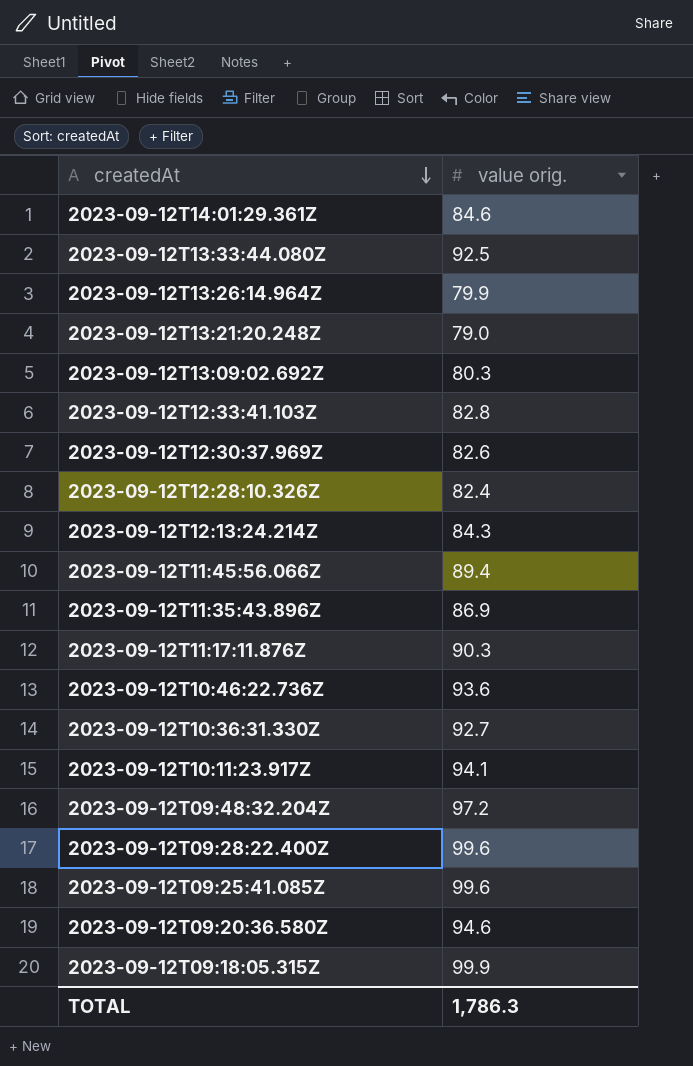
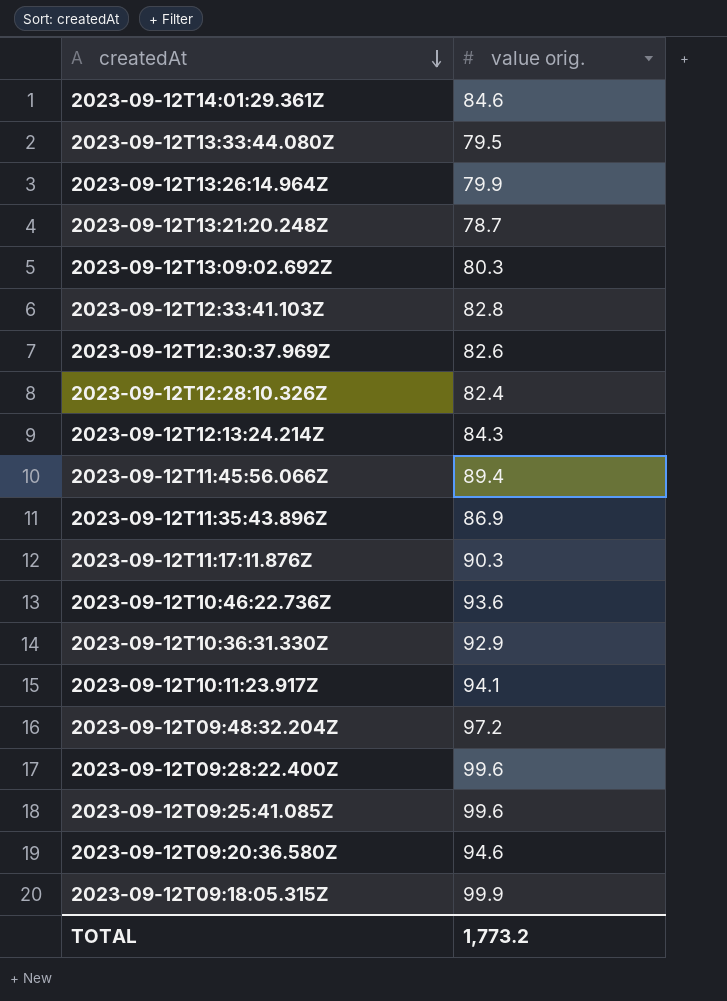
2023-09-12T13:33:44.080Z | value orig.: 92.5 -> 79.5
2023-09-12T13:21:20.248Z | value orig.: 79.0 -> 78.7
2023-09-12T10:36:31.330Z | value orig.: 92.7 -> 92.9
TOTAL | value orig.: 1,786.3 -> 1,773.2

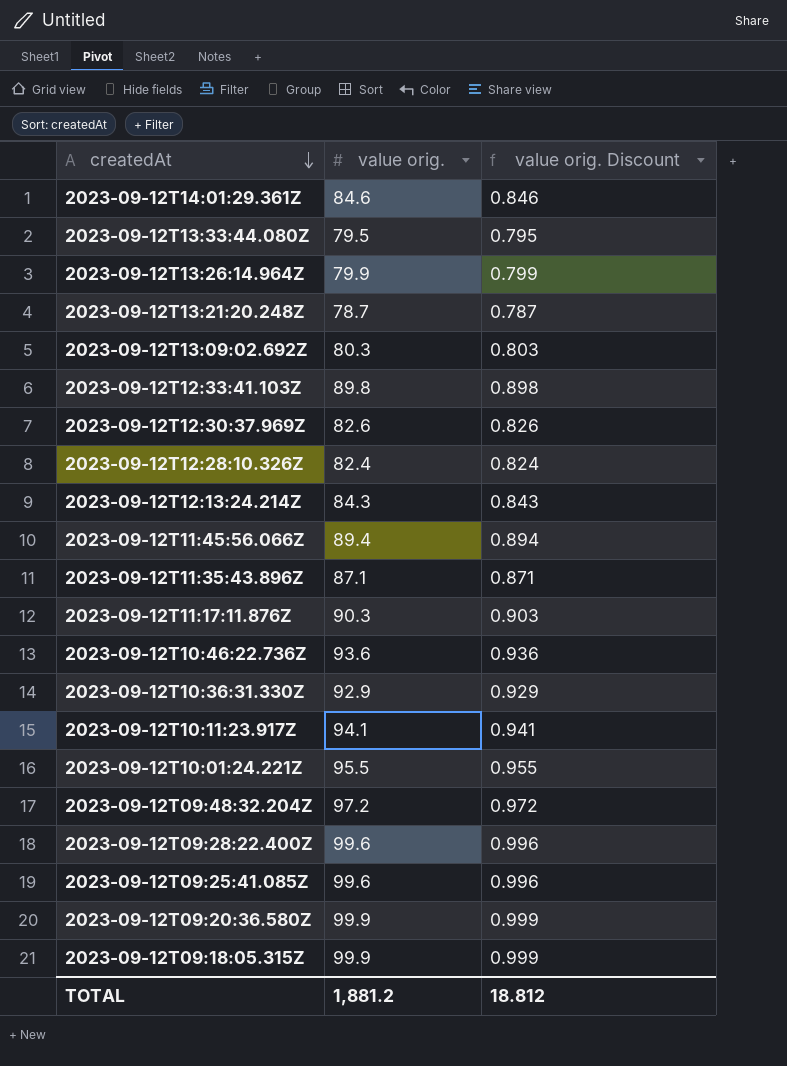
column value orig. Discount | formula: none -> [value orig.] * 0.01
2023-09-12T12:33:41.103Z | value orig.: 82.8 -> 89.8
2023-09-12T11:35:43.896Z | value orig.: 86.9 -> 87.1
row 2023-09-12T10:01:24.221Z: none -> 95.5 | 0.955
2023-09-12T09:20:36.580Z | value orig.: 94.6 -> 99.9
TOTAL | value orig.: 1,773.2 -> 1,881.2

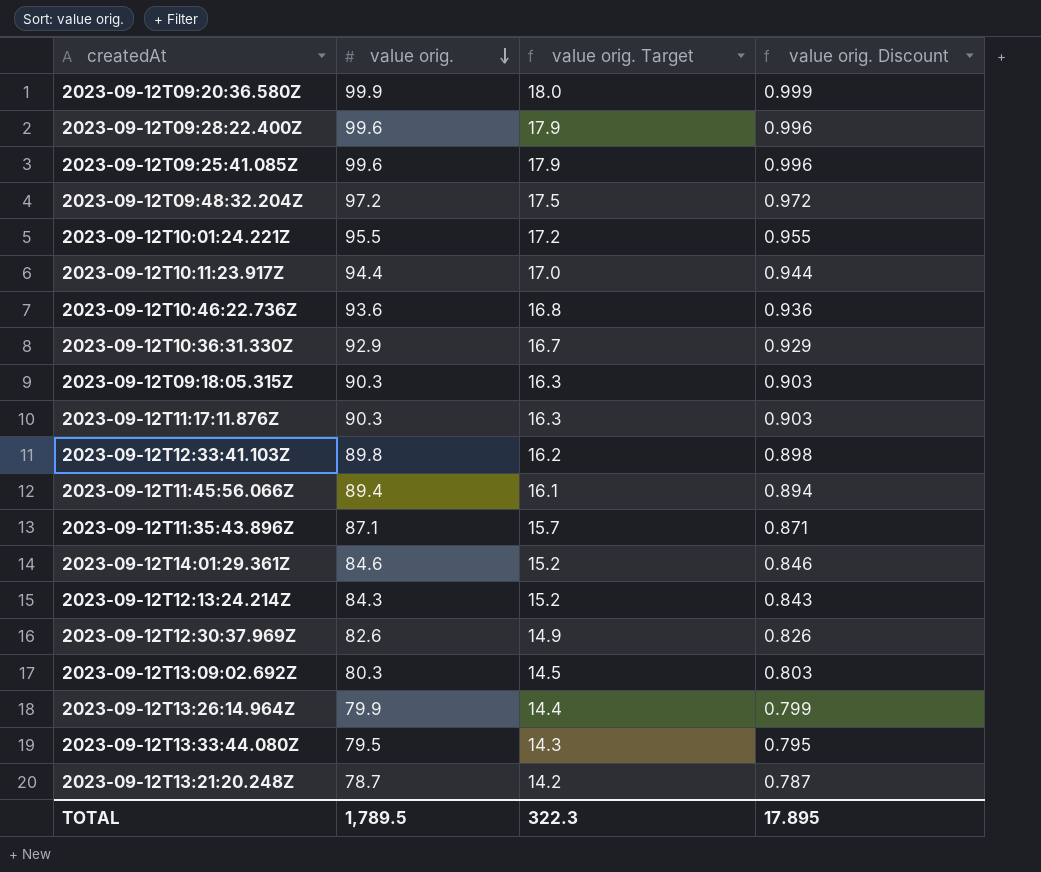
row order: createdAt descending -> value orig. descending
column value orig. Target | formula: none -> [value orig.] * 0.18
row 2023-09-12T12:28:10.326Z: 82.4 | 0.824 -> none
2023-09-12T10:11:23.917Z | value orig.: 94.1 -> 94.4
2023-09-12T10:11:23.917Z | value orig. Discount: 0.941 -> 0.944
2023-09-12T09:18:05.315Z | value orig.: 99.9 -> 90.3
2023-09-12T09:18:05.315Z | value orig. Discount: 0.999 -> 0.903
TOTAL | value orig.: 1,881.2 -> 1,789.5
TOTAL | value orig. Discount: 18.812 -> 17.895

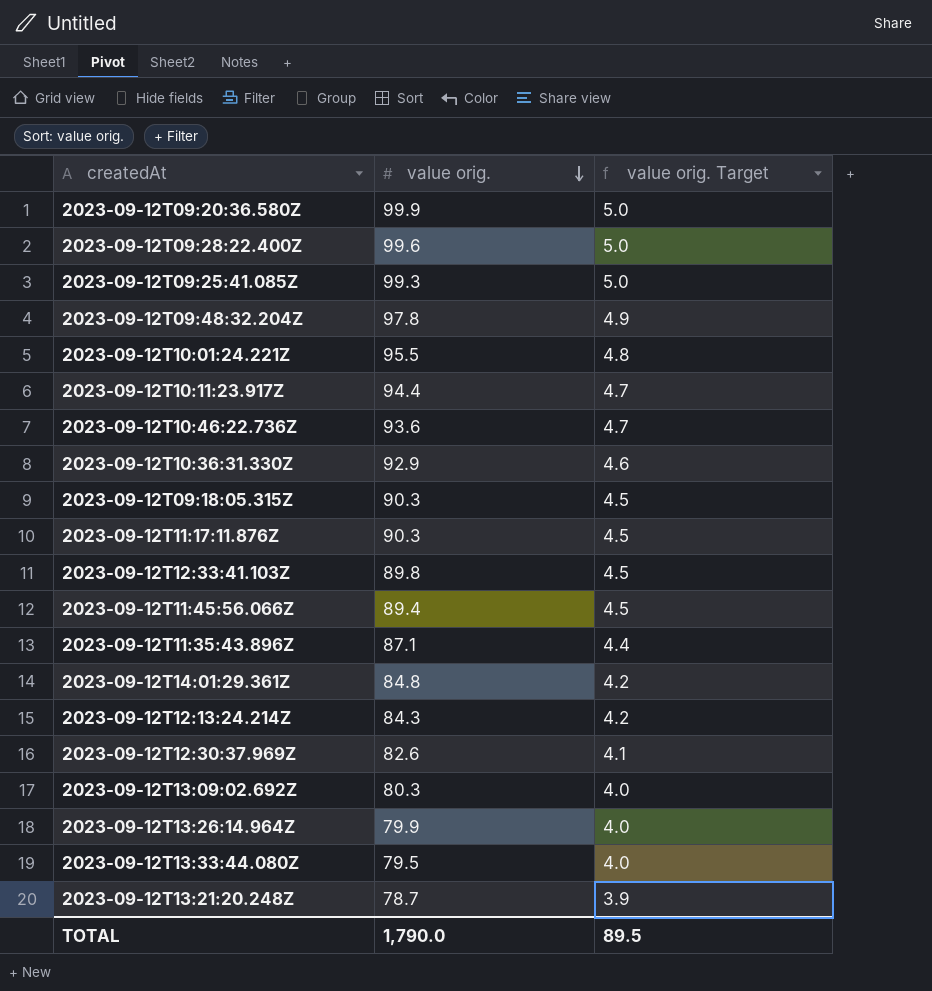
column value orig. Discount | formula: [value orig.] * 0.01 -> none
column value orig. Target | formula: [value orig.] * 0.18 -> [value orig.] * 0.05
2023-09-12T09:25:41.085Z | value orig.: 99.6 -> 99.3
2023-09-12T09:48:32.204Z | value orig.: 97.2 -> 97.8
2023-09-12T14:01:29.361Z | value orig.: 84.6 -> 84.8
TOTAL | value orig.: 1,789.5 -> 1,790.0
TOTAL | value orig. Target: 322.3 -> 89.5

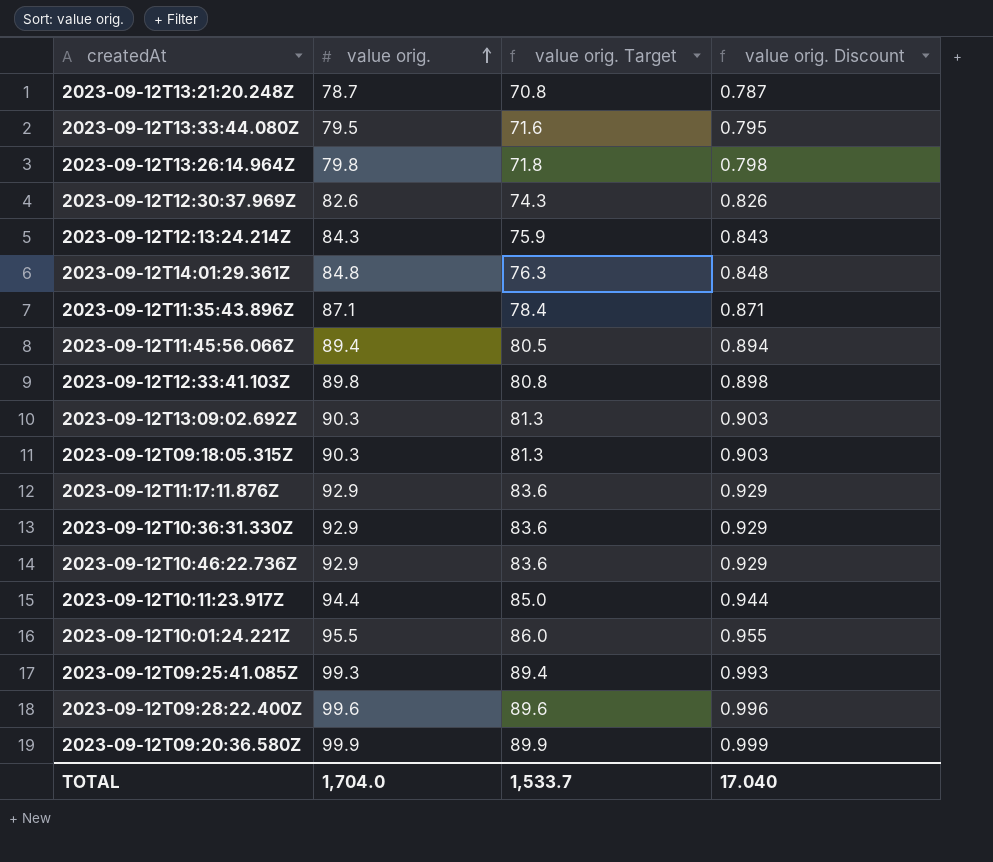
row order: value orig. descending -> value orig. ascending
column value orig. Target | formula: [value orig.] * 0.05 -> [value orig.] * 0.9
column value orig. Discount | formula: none -> [value orig.] * 0.01
row 2023-09-12T09:48:32.204Z: 97.8 | 4.9 -> none
2023-09-12T13:26:14.964Z | value orig.: 79.9 -> 79.8
2023-09-12T13:09:02.692Z | value orig.: 80.3 -> 90.3
2023-09-12T11:17:11.876Z | value orig.: 90.3 -> 92.9
2023-09-12T10:46:22.736Z | value orig.: 93.6 -> 92.9
TOTAL | value orig.: 1,790.0 -> 1,704.0
TOTAL | value orig. Target: 89.5 -> 1,533.7

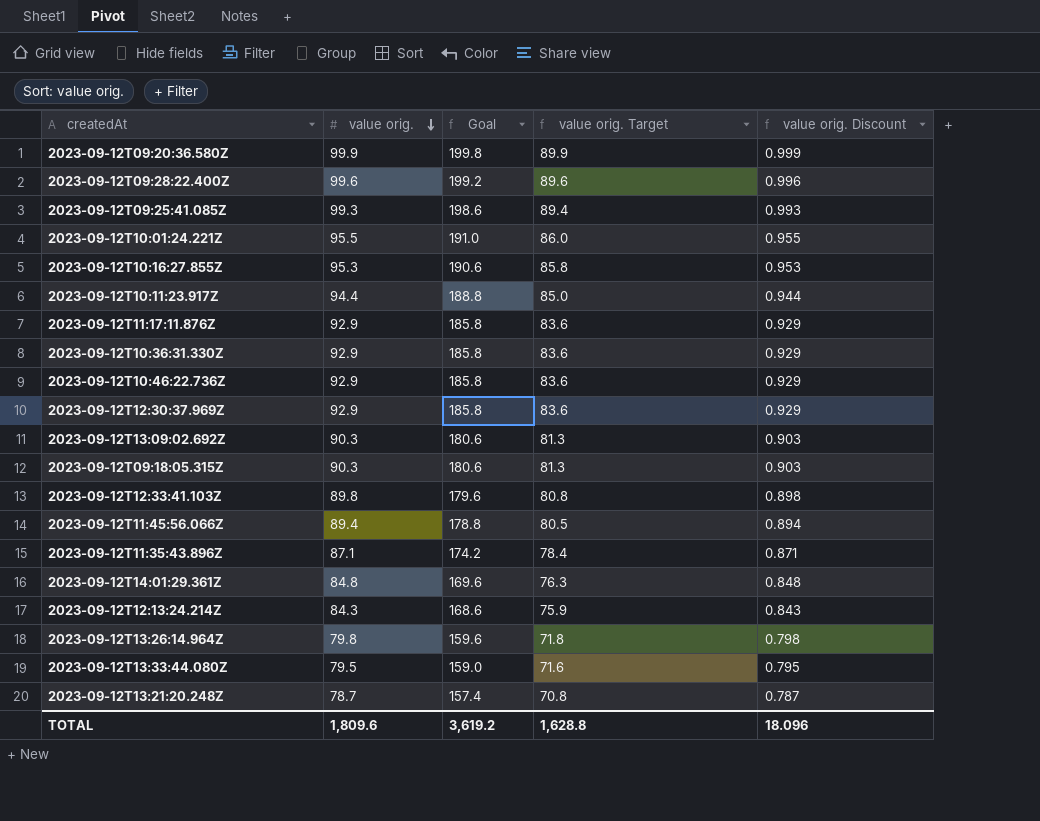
row order: value orig. ascending -> value orig. descending
column Goal | formula: none -> [value orig.] * 2
row 2023-09-12T10:16:27.855Z: none -> 95.3 | 190.6 | 85.8 | 0.953
2023-09-12T12:30:37.969Z | value orig.: 82.6 -> 92.9
2023-09-12T12:30:37.969Z | value orig. Target: 74.3 -> 83.6
2023-09-12T12:30:37.969Z | value orig. Discount: 0.826 -> 0.929
TOTAL | value orig.: 1,704.0 -> 1,809.6
TOTAL | value orig. Target: 1,533.7 -> 1,628.8
TOTAL | value orig. Discount: 17.040 -> 18.096

